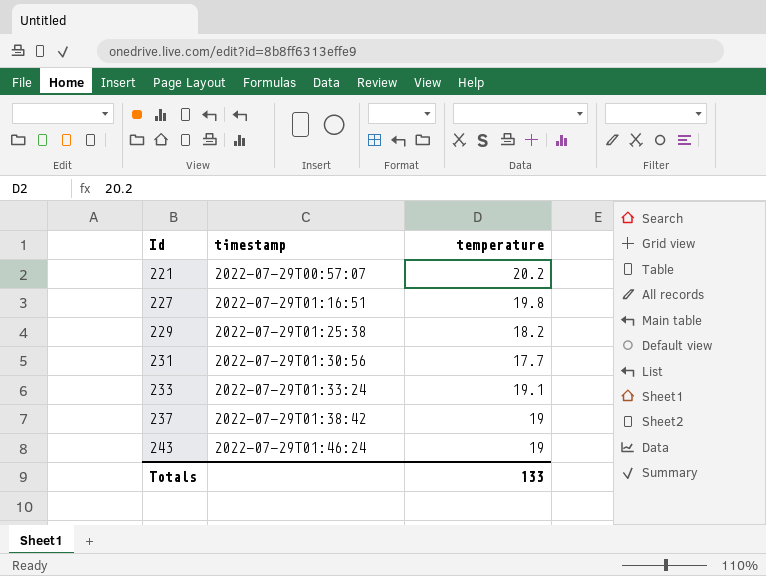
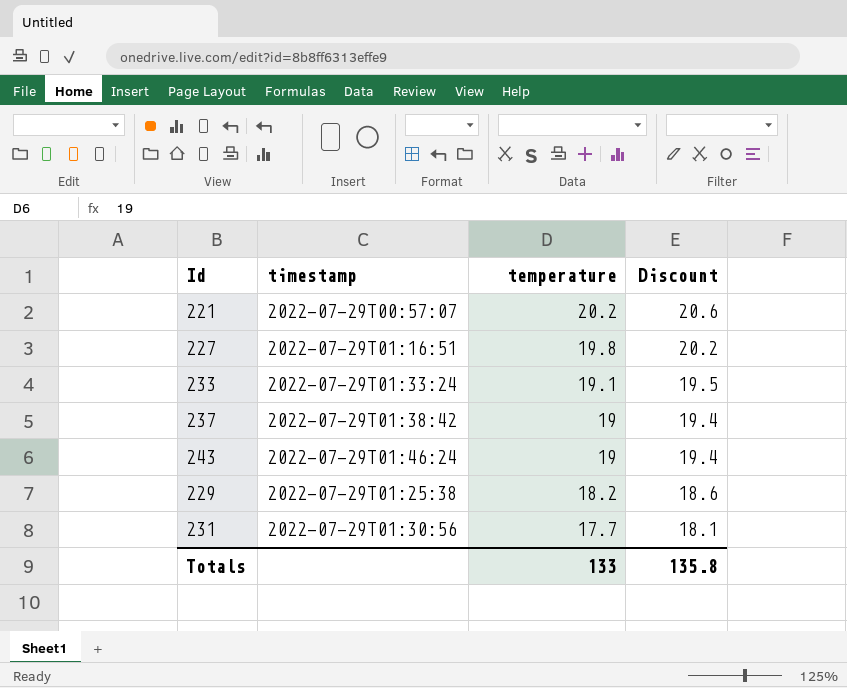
row order: Id ascending -> temperature descending
column Discount | formula: none -> [temperature] * 1.02

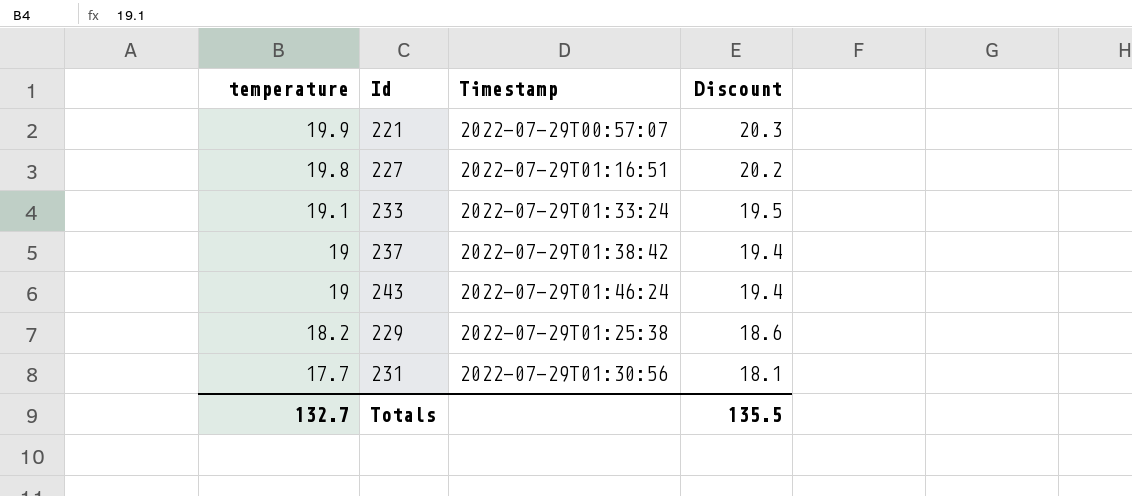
column temperature | position: 3 -> 1
column name: timestamp -> Timestamp
221 | temperature: 20.2 -> 19.9
221 | Discount: 20.6 -> 20.3
Totals | temperature: 133 -> 132.7
Totals | Discount: 135.8 -> 135.5

